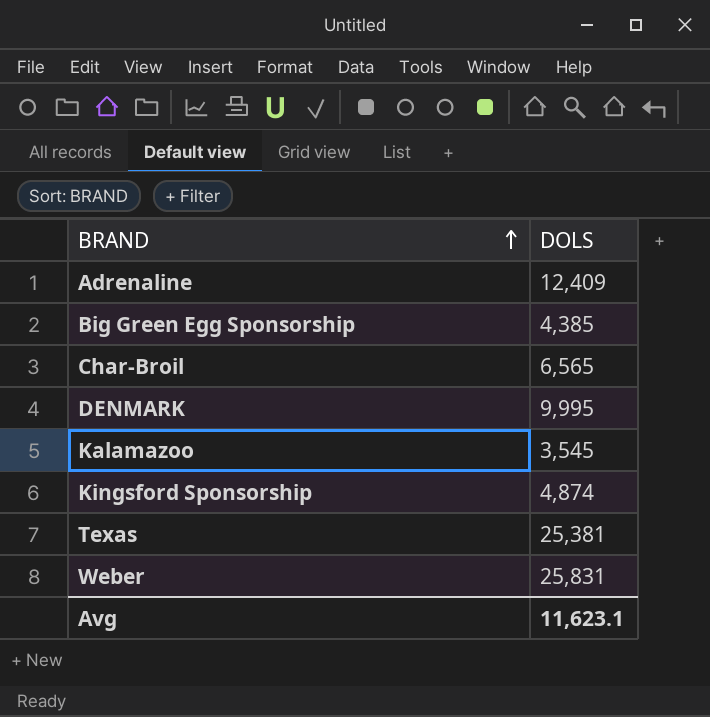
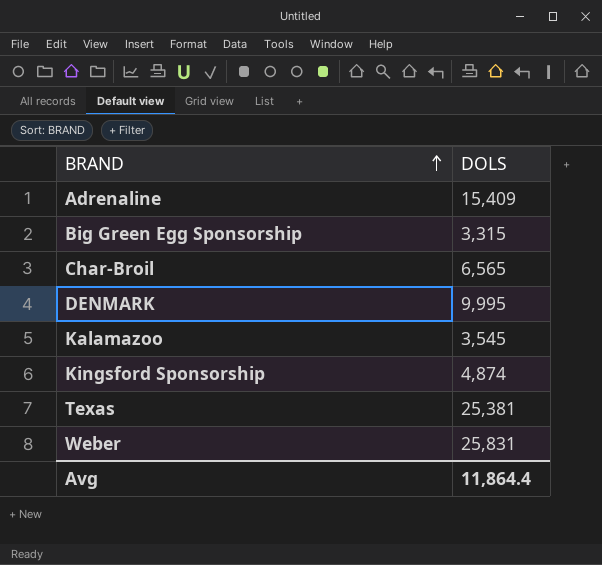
Adrenaline | DOLS: 12,409 -> 15,409
Big Green Egg Sponsorship | DOLS: 4,385 -> 3,315
Avg | DOLS: 11,623.1 -> 11,864.4

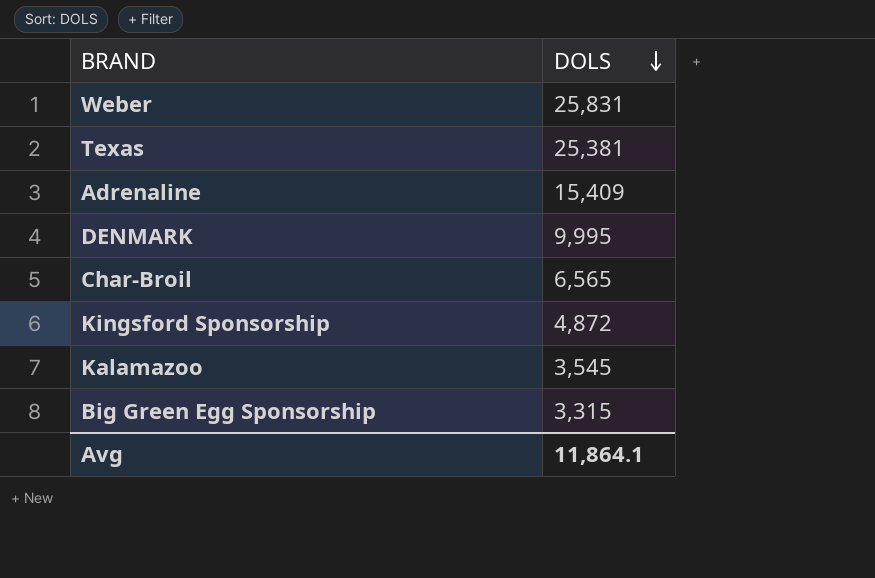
row order: BRAND ascending -> DOLS descending
Kingsford Sponsorship | DOLS: 4,874 -> 4,872
Avg | DOLS: 11,864.4 -> 11,864.1

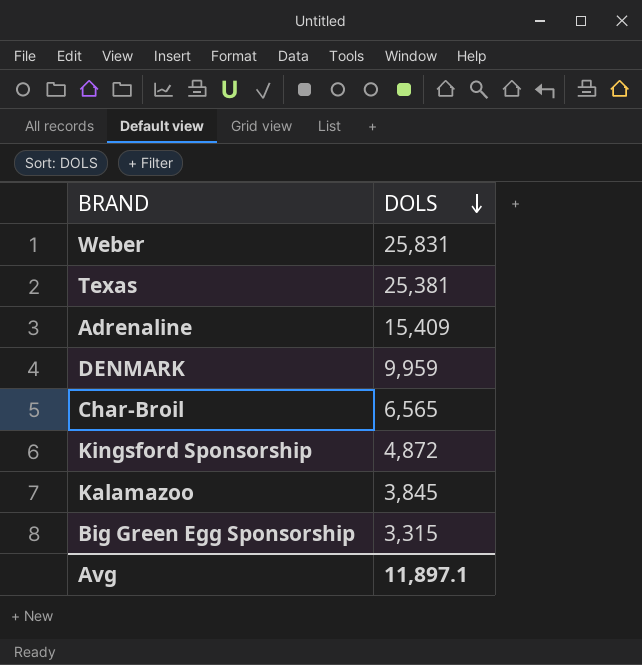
DENMARK | DOLS: 9,995 -> 9,959
Kalamazoo | DOLS: 3,545 -> 3,845
Avg | DOLS: 11,864.1 -> 11,897.1

